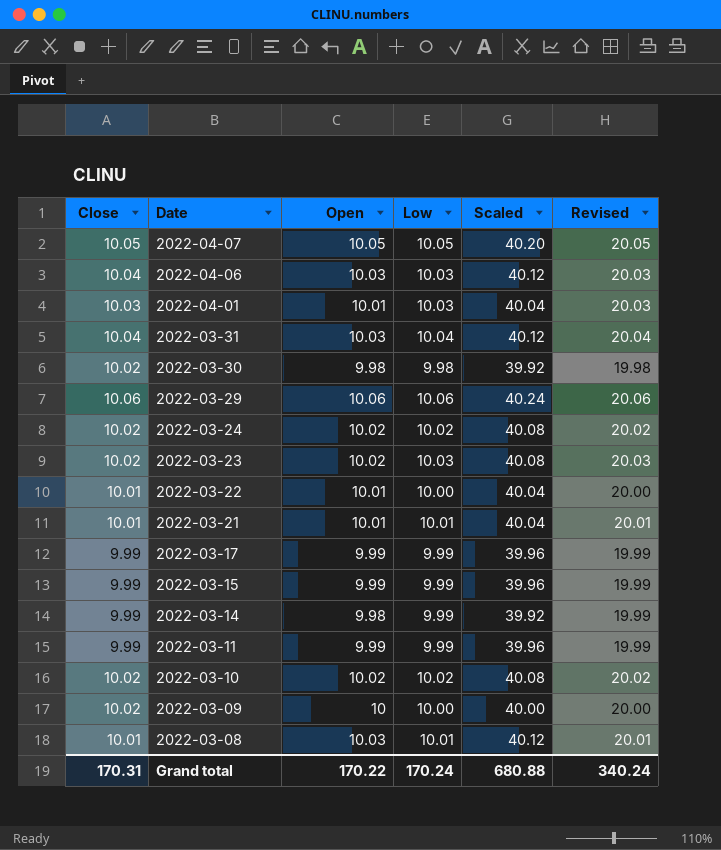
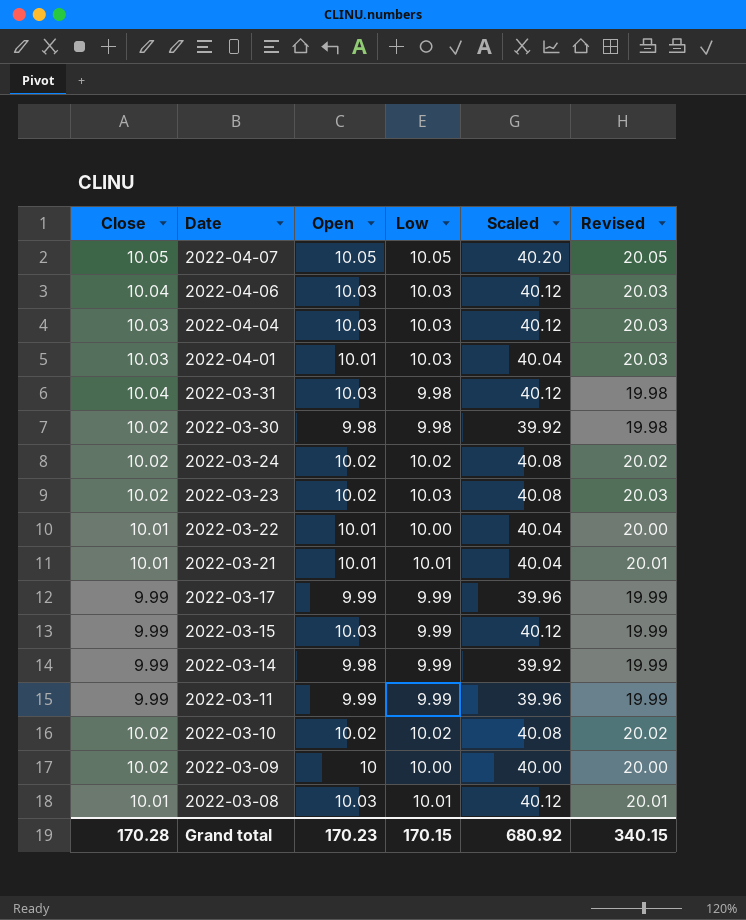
row 2022-03-29: 10.06 | 10.06 | 10.06 | 40.24 | 20.06 -> none
row 2022-04-04: none -> 10.03 | 10.03 | 10.03 | 40.12 | 20.03
2022-03-31 | Low: 10.04 -> 9.98
2022-03-31 | Revised: 20.04 -> 19.98
2022-03-15 | Open: 9.99 -> 10.03
2022-03-15 | Scaled: 39.96 -> 40.12
Grand total | Close: 170.31 -> 170.28
Grand total | Open: 170.22 -> 170.23
Grand total | Low: 170.24 -> 170.15
Grand total | Scaled: 680.88 -> 680.92
Grand total | Revised: 340.24 -> 340.15

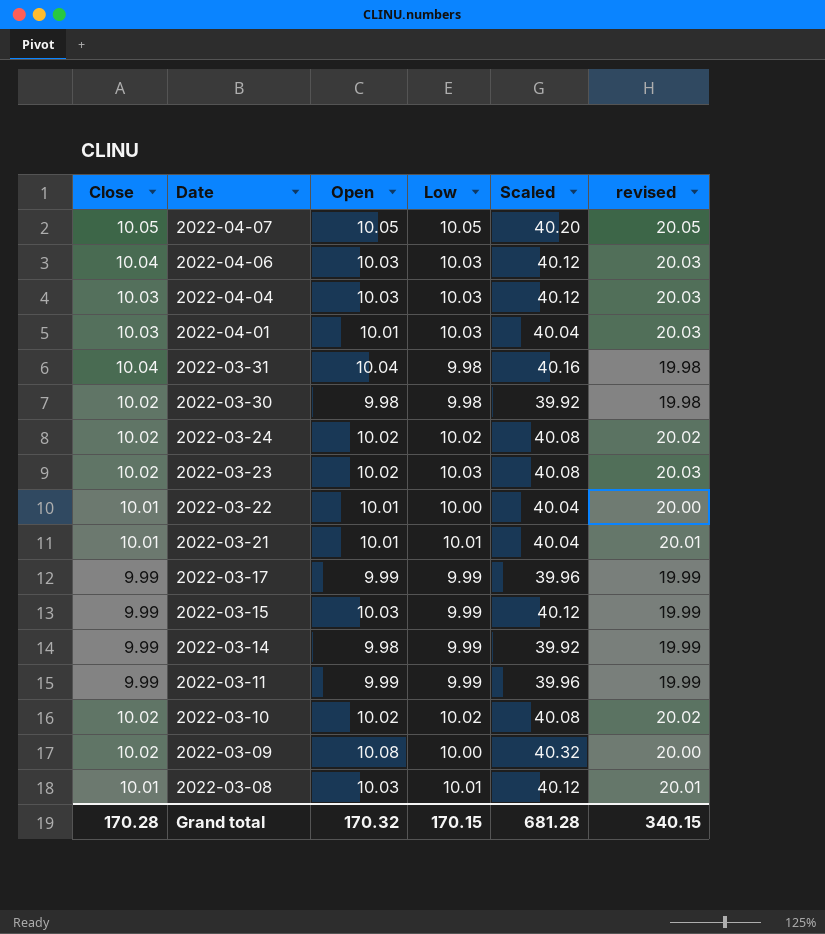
column name: Revised -> revised
2022-03-31 | Open: 10.03 -> 10.04
2022-03-31 | Scaled: 40.12 -> 40.16
2022-03-09 | Open: 10 -> 10.08
2022-03-09 | Scaled: 40.00 -> 40.32
Grand total | Open: 170.23 -> 170.32
Grand total | Scaled: 680.92 -> 681.28

